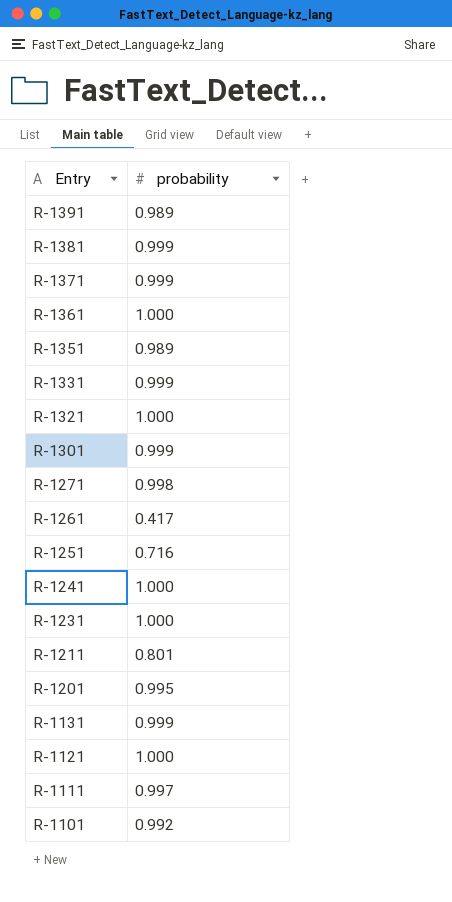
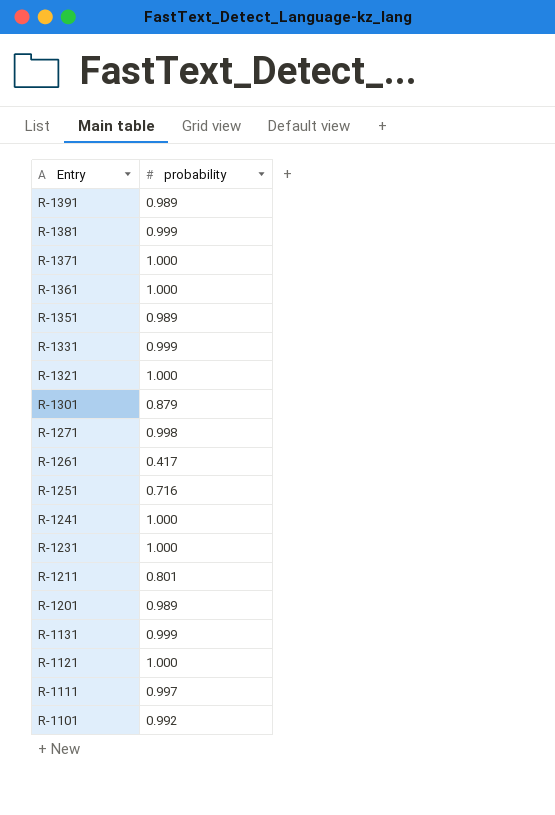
R-1371 | probability: 0.999 -> 1.000
R-1301 | probability: 0.999 -> 0.879
R-1201 | probability: 0.995 -> 0.989

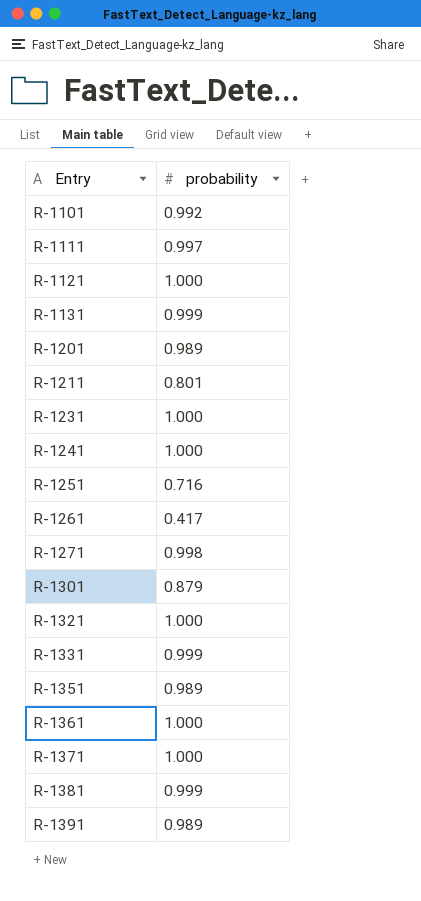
row order: Entry descending -> Entry ascending

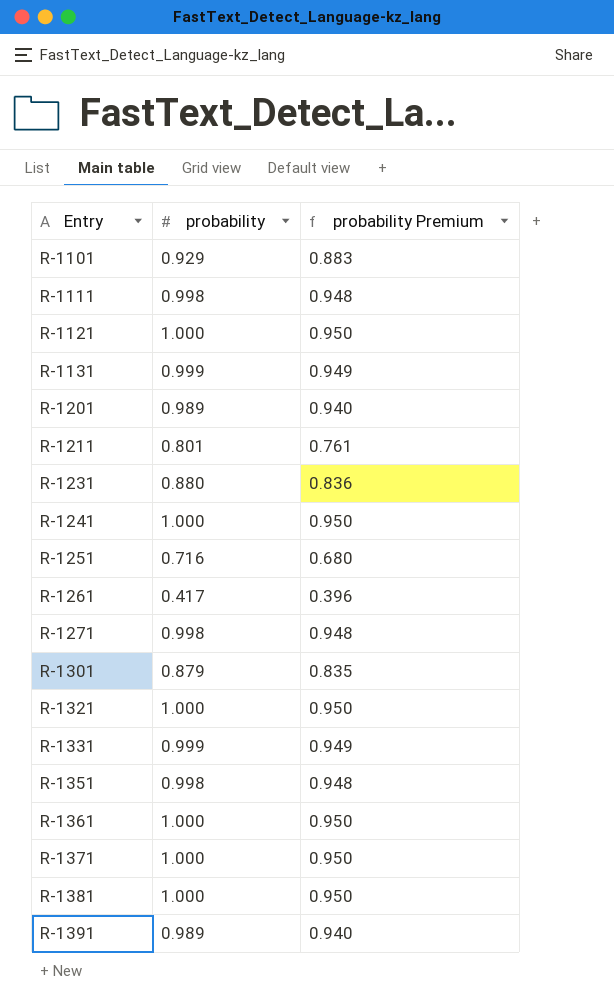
column probability Premium | formula: none -> [probability] * 0.95
R-1101 | probability: 0.992 -> 0.929
R-1111 | probability: 0.997 -> 0.998
R-1231 | probability: 1.000 -> 0.880
R-1351 | probability: 0.989 -> 0.998
R-1381 | probability: 0.999 -> 1.000

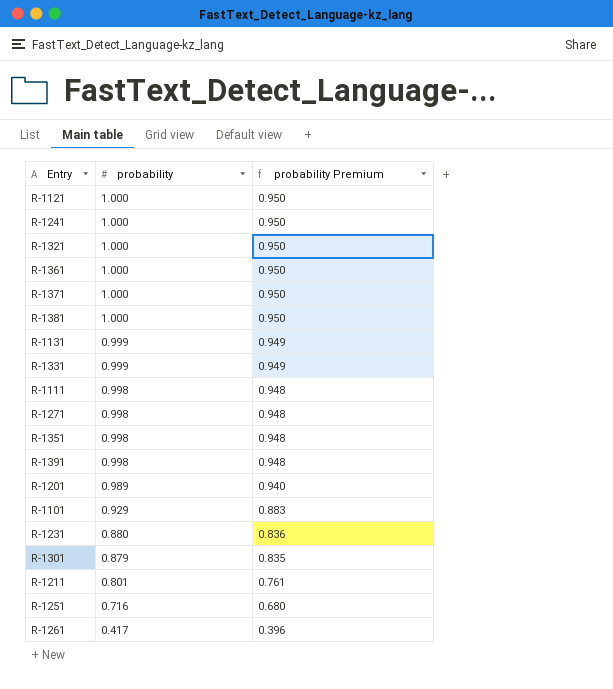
row order: Entry ascending -> probability descending
R-1391 | probability: 0.989 -> 0.998
R-1391 | probability Premium: 0.940 -> 0.948

